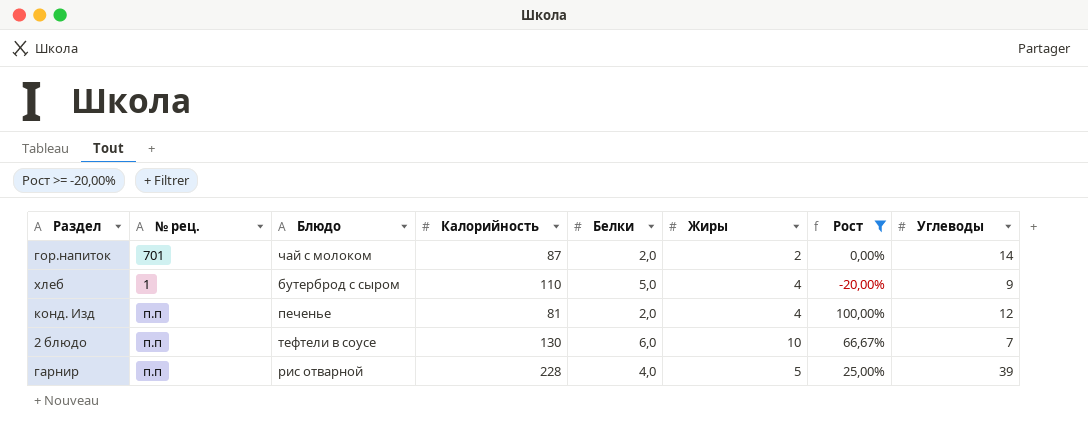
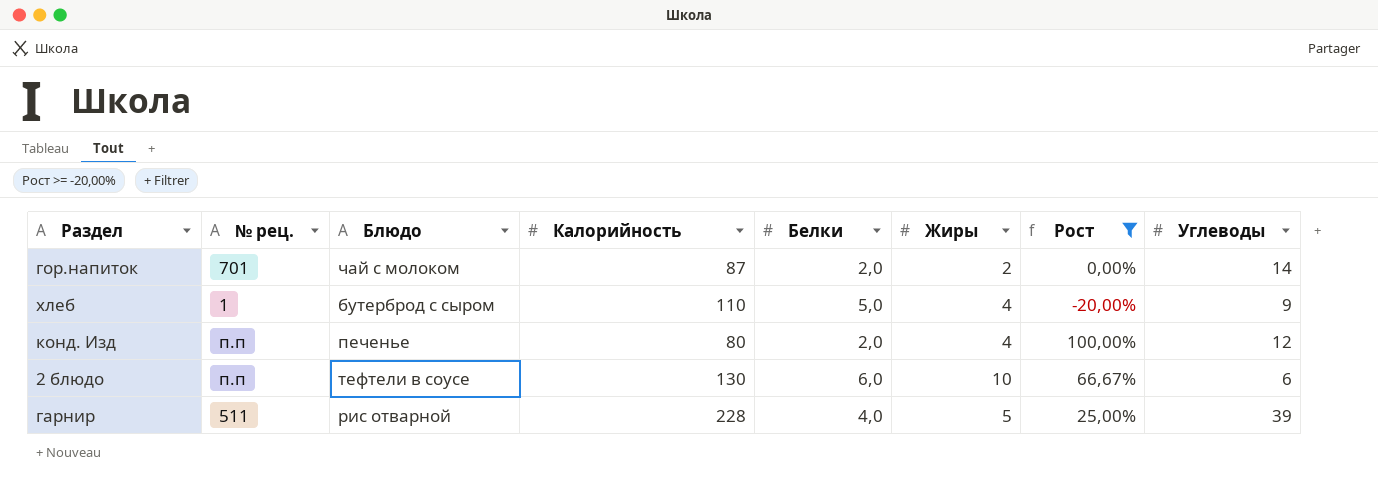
конд. Изд | Калорийность: 81 -> 80
2 блюдо | Углеводы: 7 -> 6
гарнир | № рец.: п.п -> 511

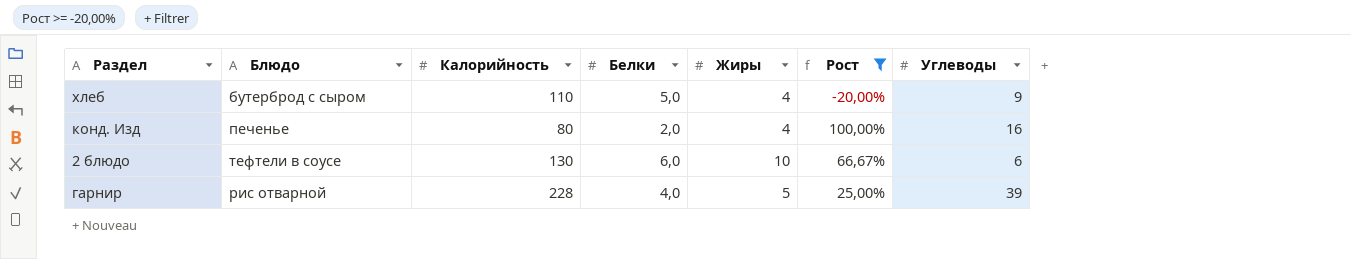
column № рец. | position: 2 -> none
row гор.напиток: 701 | чай с молоком | 87 | 2,0 | 2 | 0,00% | 14 -> none
конд. Изд | Углеводы: 12 -> 16

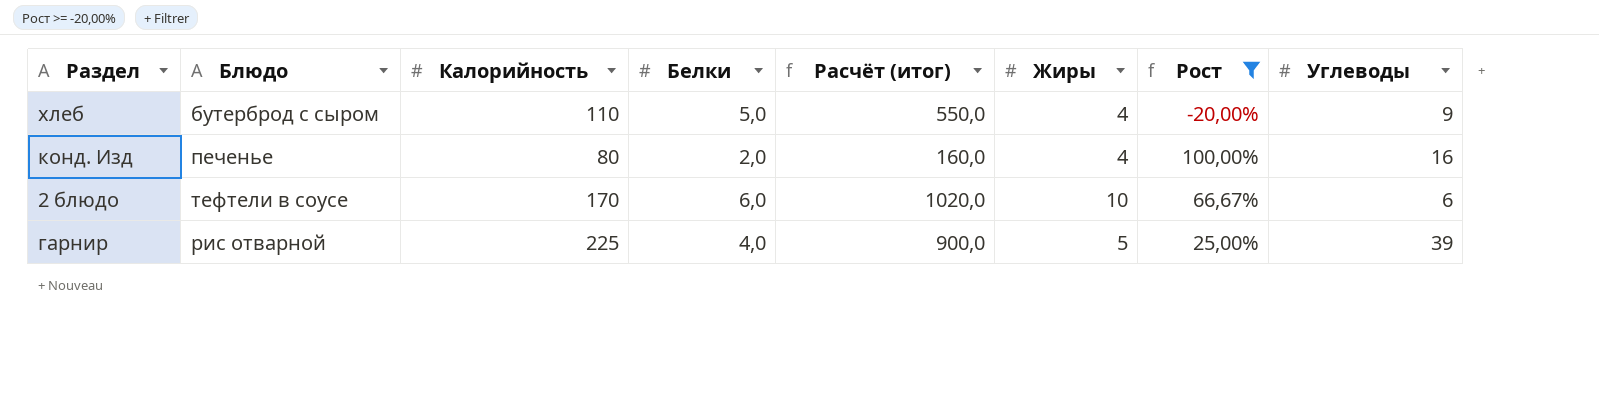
column Расчёт (итог) | formula: none -> [Калорийность] * [Белки]
2 блюдо | Калорийность: 130 -> 170
гарнир | Калорийность: 228 -> 225

